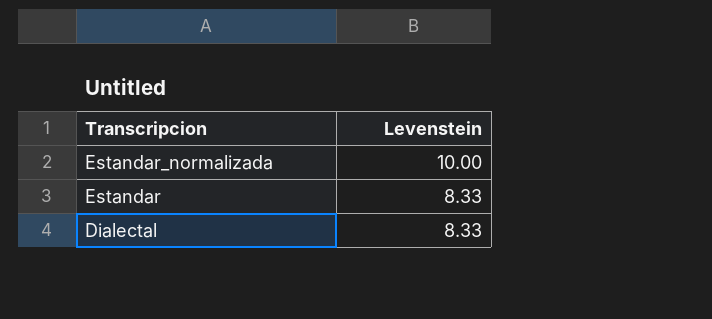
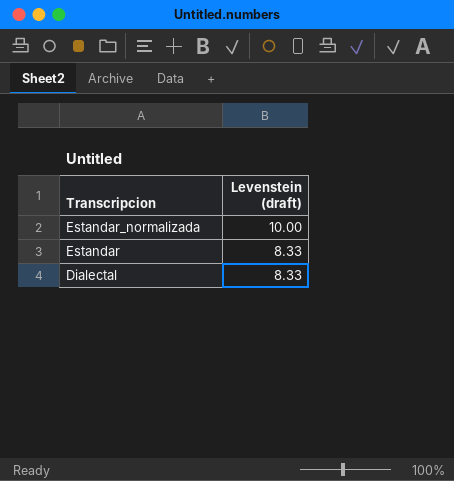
column name: Levenstein -> Levenstein (draft)

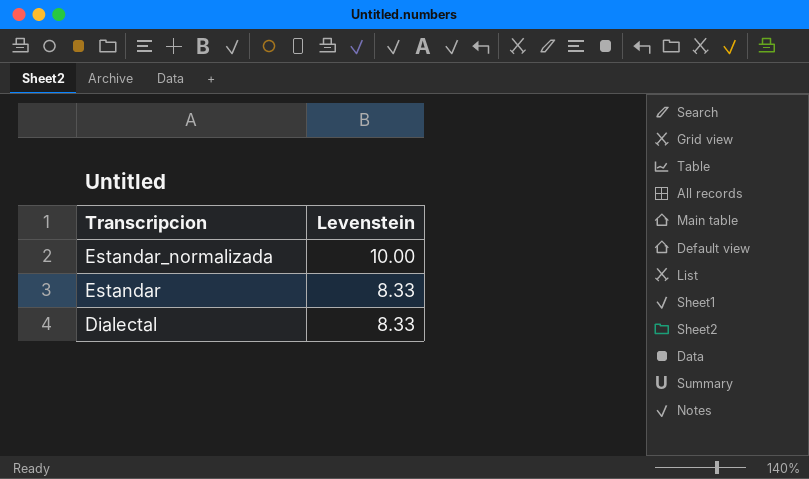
column name: Levenstein (draft) -> Levenstein

